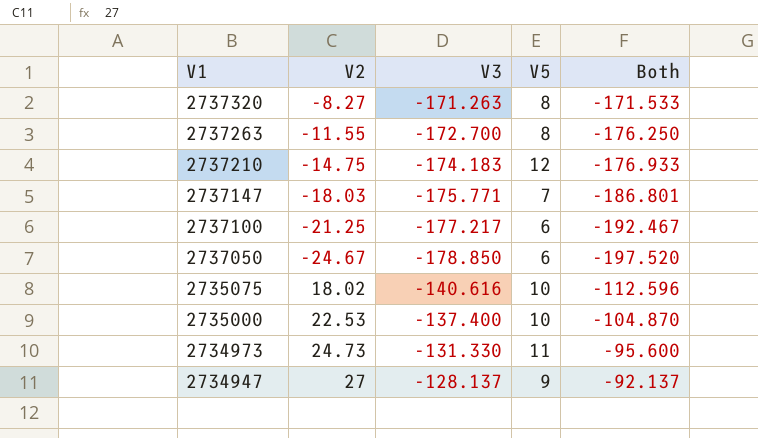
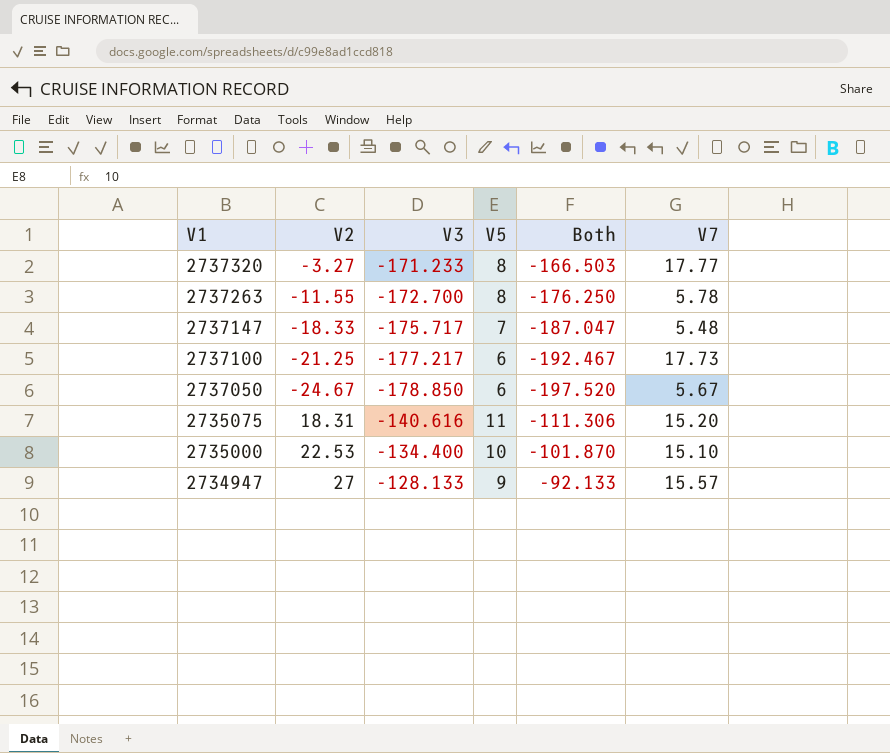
column V7 | position: none -> 6
row 2737210: -14.75 | -174.183 | 12 | -176.933 -> none
row 2734973: 24.73 | -131.330 | 11 | -95.600 -> none
2737320 | V2: -8.27 -> -3.27
2737320 | V3: -171.263 -> -171.233
2737320 | Both: -171.533 -> -166.503
2737147 | V2: -18.03 -> -18.33
2737147 | V3: -175.771 -> -175.717
2737147 | Both: -186.801 -> -187.047
2735075 | V2: 18.02 -> 18.31
2735075 | V5: 10 -> 11
2735075 | Both: -112.596 -> -111.306
2735000 | V3: -137.400 -> -134.400
2735000 | Both: -104.870 -> -101.870
2734947 | V3: -128.137 -> -128.133
2734947 | Both: -92.137 -> -92.133

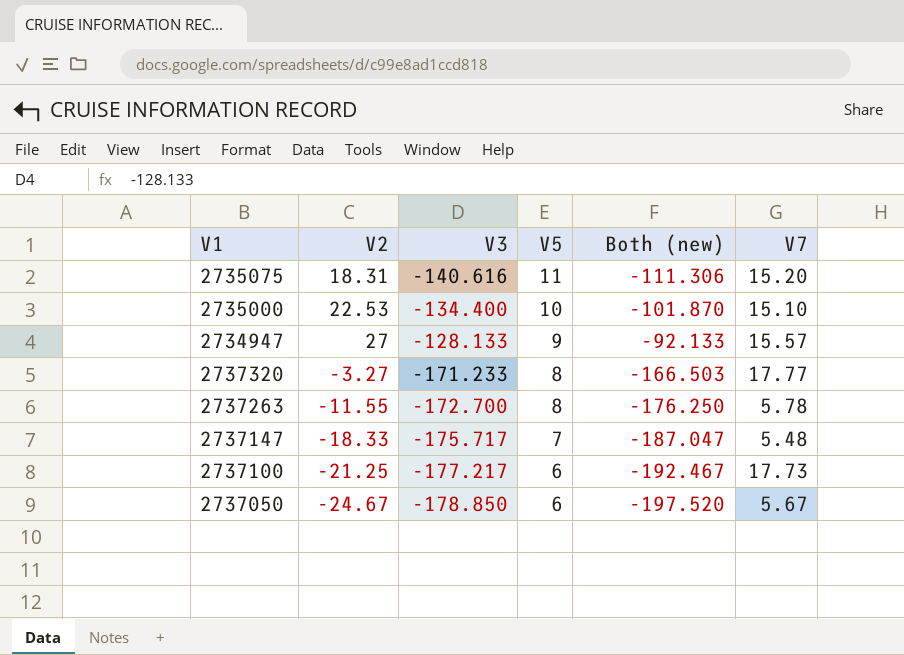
row order: V1 descending -> V5 descending
column name: Both -> Both (new)

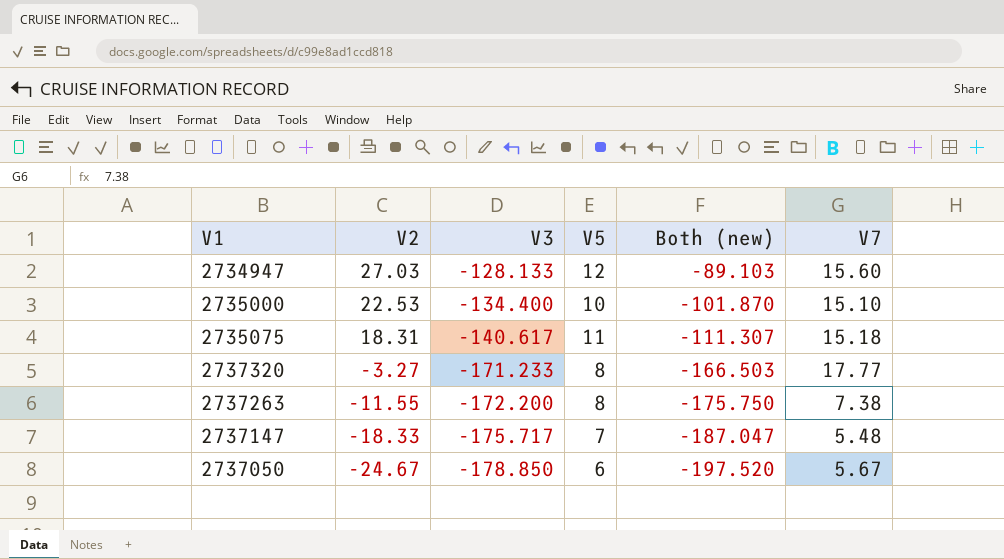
row order: V5 descending -> V2 descending
row 2737100: -21.25 | -177.217 | 6 | -192.467 | 17.73 -> none
2734947 | V2: 27 -> 27.03
2734947 | V5: 9 -> 12
2734947 | Both (new): -92.133 -> -89.103
2734947 | V7: 15.57 -> 15.60
2735075 | V3: -140.616 -> -140.617
2735075 | Both (new): -111.306 -> -111.307
2735075 | V7: 15.20 -> 15.18
2737263 | V3: -172.700 -> -172.200
2737263 | Both (new): -176.250 -> -175.750
2737263 | V7: 5.78 -> 7.38

